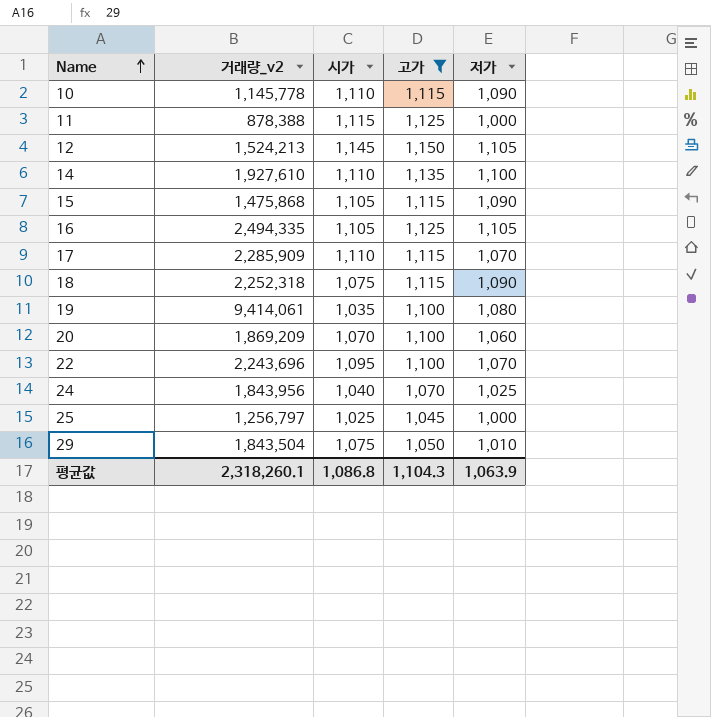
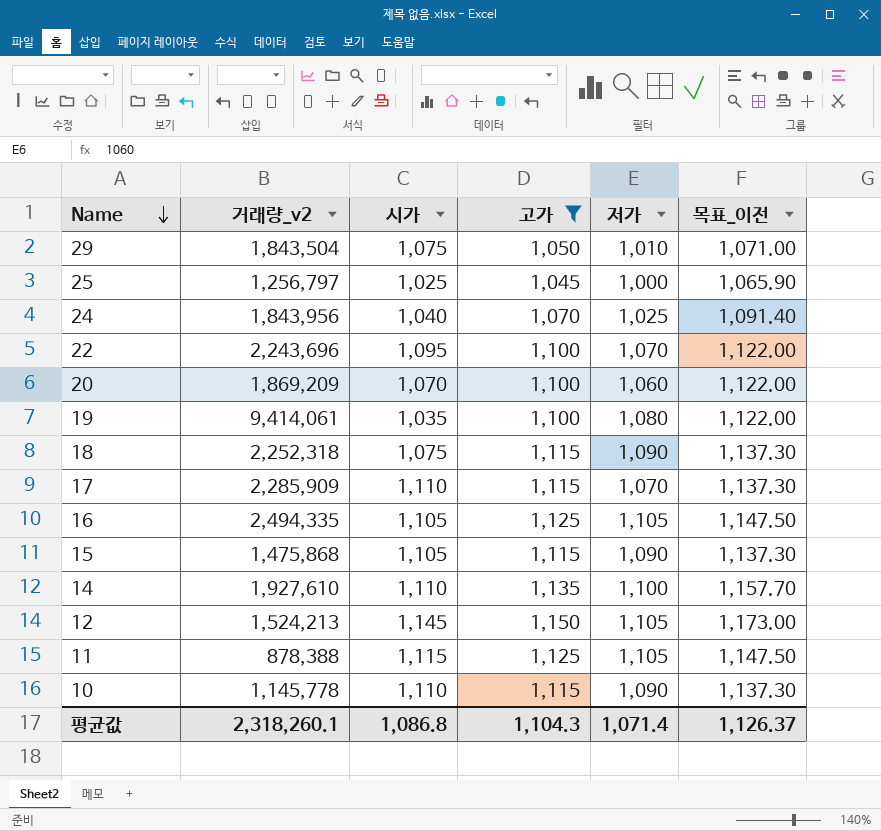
row order: Name ascending -> Name descending
column 목표_이전 | formula: none -> [고가] * 1.02
11 | 저가: 1,000 -> 1,105
평균값 | 저가: 1,063.9 -> 1,071.4

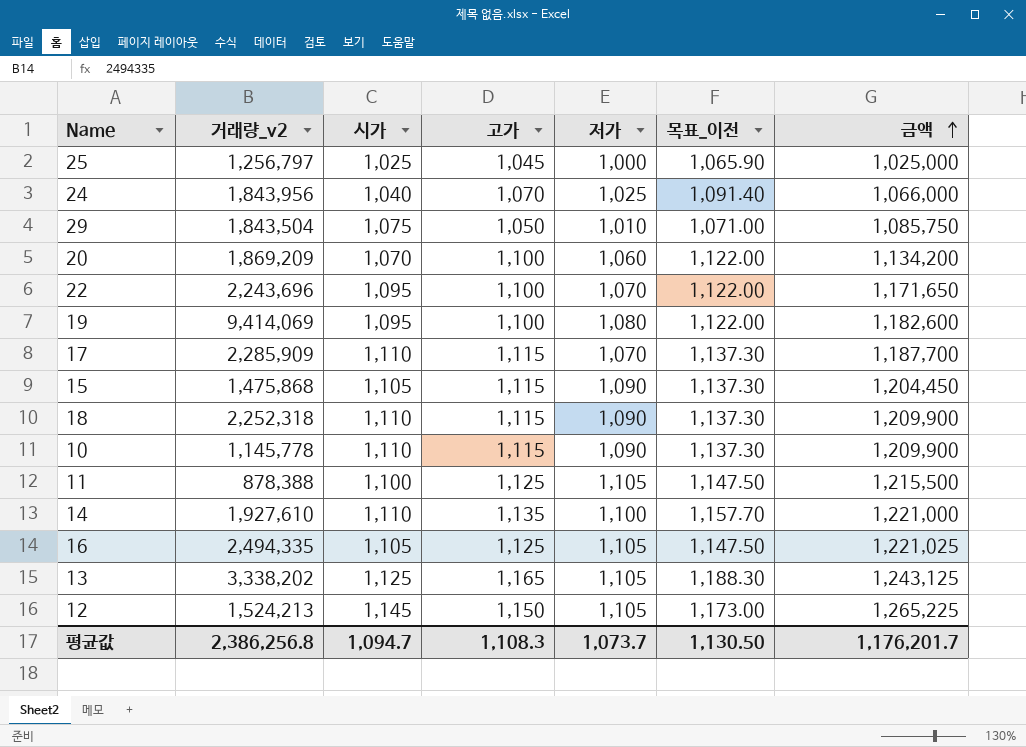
filter: 고가 != 1,165 -> none
row order: Name descending -> 금액 ascending
column 금액 | formula: none -> [시가] * [저가]
19 | 거래량_v2: 9,414,061 -> 9,414,069
19 | 시가: 1,035 -> 1,095
18 | 시가: 1,075 -> 1,110
11 | 시가: 1,115 -> 1,100
평균값 | 거래량_v2: 2,318,260.1 -> 2,386,256.8
평균값 | 시가: 1,086.8 -> 1,094.7
평균값 | 고가: 1,104.3 -> 1,108.3
평균값 | 저가: 1,071.4 -> 1,073.7
평균값 | 목표_이전: 1,126.37 -> 1,130.50

